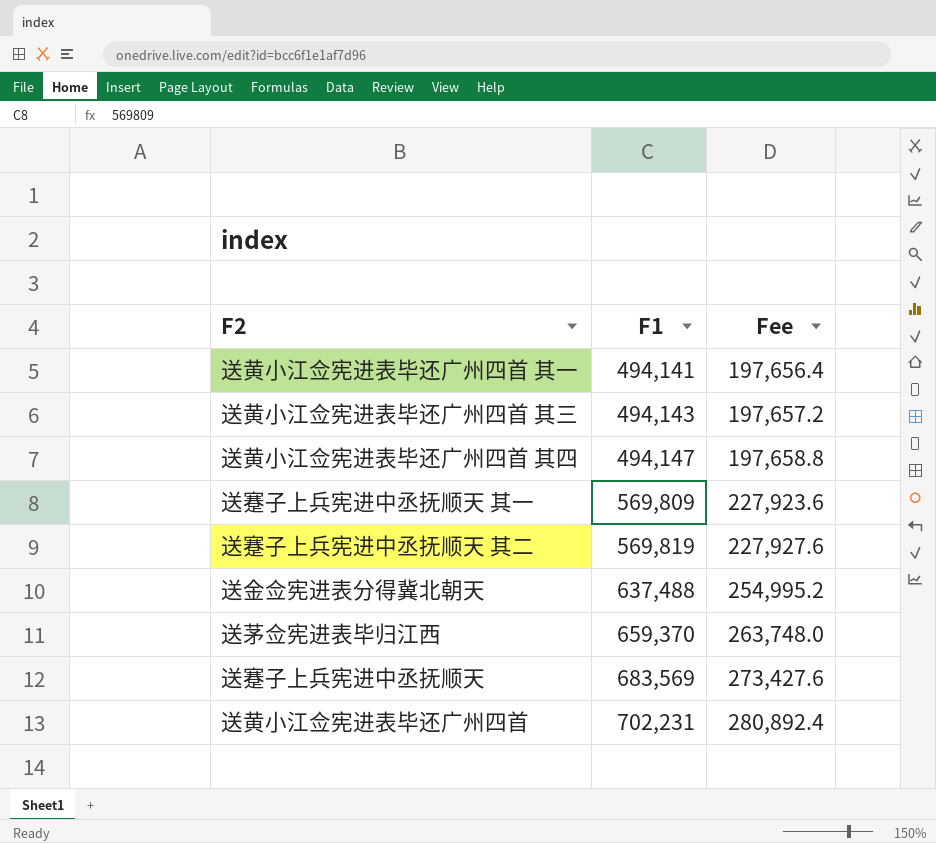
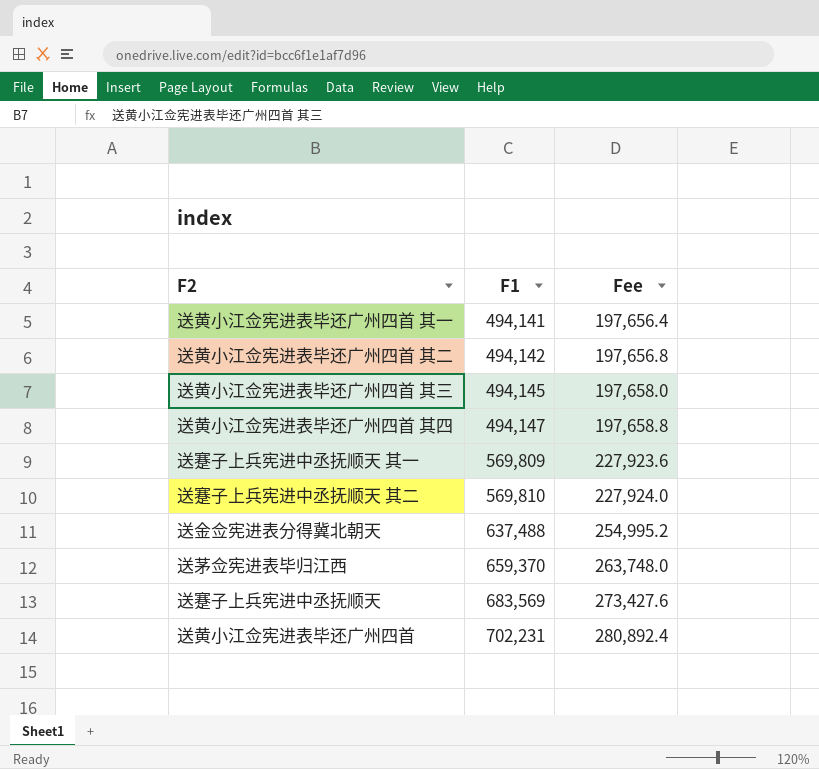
row 送黄小江佥宪进表毕还广州四首 其二: none -> 494,142 | 197,656.8
送黄小江佥宪进表毕还广州四首 其三 | F1: 494,143 -> 494,145
送黄小江佥宪进表毕还广州四首 其三 | Fee: 197,657.2 -> 197,658.0
送蹇子上兵宪进中丞抚顺天 其二 | F1: 569,819 -> 569,810
送蹇子上兵宪进中丞抚顺天 其二 | Fee: 227,927.6 -> 227,924.0

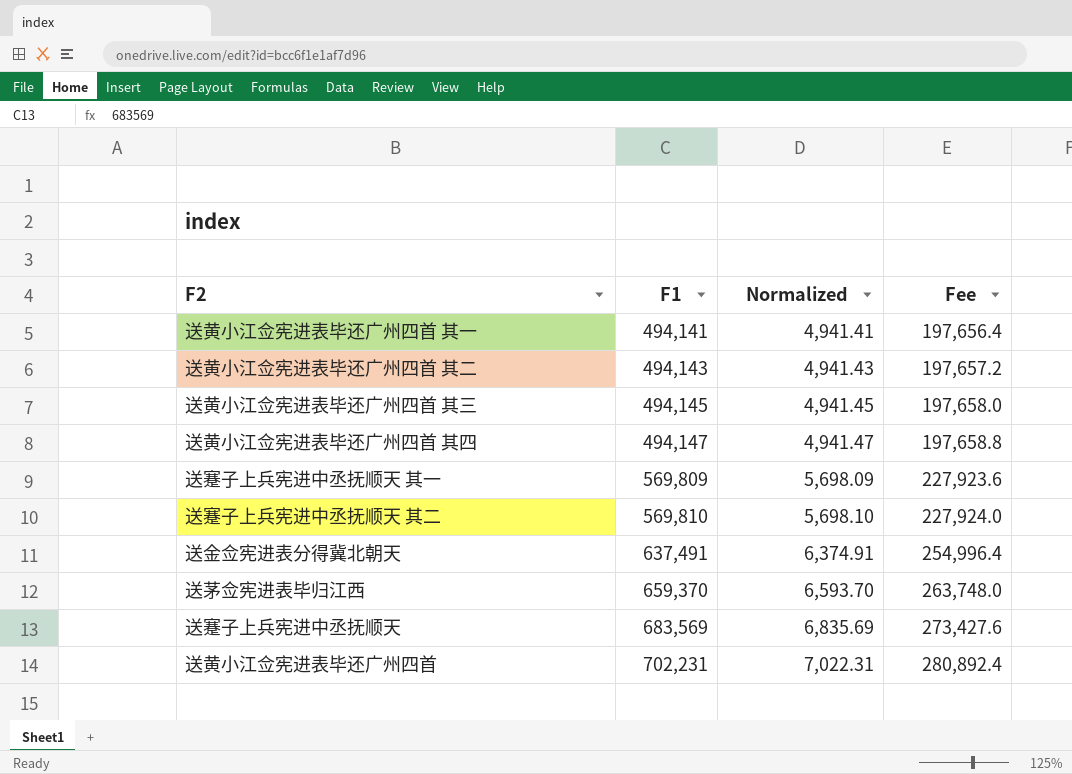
column Normalized | formula: none -> [F1] * 0.01
送黄小江佥宪进表毕还广州四首 其二 | F1: 494,142 -> 494,143
送黄小江佥宪进表毕还广州四首 其二 | Fee: 197,656.8 -> 197,657.2
送金佥宪进表分得冀北朝天 | F1: 637,488 -> 637,491
送金佥宪进表分得冀北朝天 | Fee: 254,995.2 -> 254,996.4

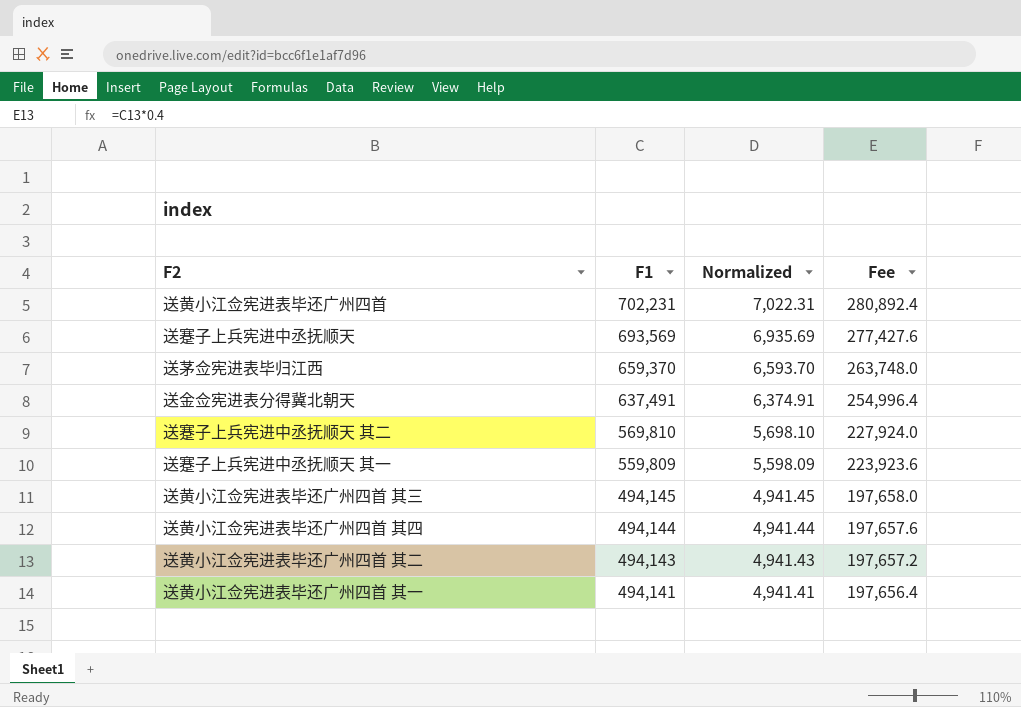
row order: F1 ascending -> F1 descending
送蹇子上兵宪进中丞抚顺天 | F1: 683,569 -> 693,569
送蹇子上兵宪进中丞抚顺天 | Normalized: 6,835.69 -> 6,935.69
送蹇子上兵宪进中丞抚顺天 | Fee: 273,427.6 -> 277,427.6
送蹇子上兵宪进中丞抚顺天 其一 | F1: 569,809 -> 559,809
送蹇子上兵宪进中丞抚顺天 其一 | Normalized: 5,698.09 -> 5,598.09
送蹇子上兵宪进中丞抚顺天 其一 | Fee: 227,923.6 -> 223,923.6
送黄小江佥宪进表毕还广州四首 其四 | F1: 494,147 -> 494,144
送黄小江佥宪进表毕还广州四首 其四 | Normalized: 4,941.47 -> 4,941.44
送黄小江佥宪进表毕还广州四首 其四 | Fee: 197,658.8 -> 197,657.6

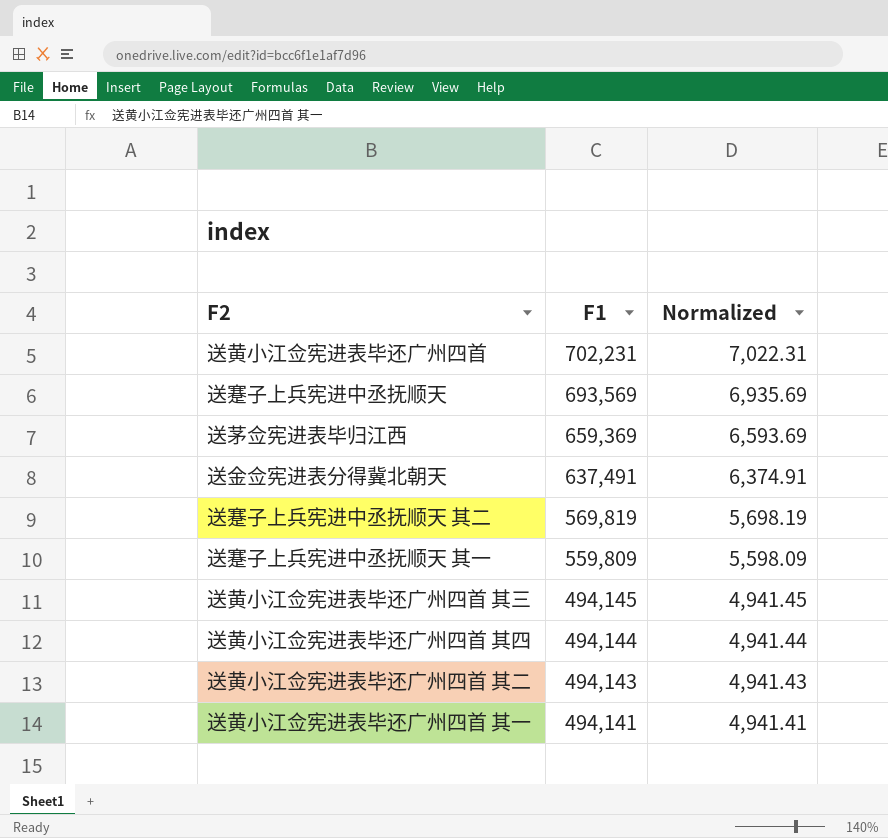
column Fee | formula: [F1] * 0.4 -> none
送茅佥宪进表毕归江西 | F1: 659,370 -> 659,369
送茅佥宪进表毕归江西 | Normalized: 6,593.70 -> 6,593.69
送蹇子上兵宪进中丞抚顺天 其二 | F1: 569,810 -> 569,819
送蹇子上兵宪进中丞抚顺天 其二 | Normalized: 5,698.10 -> 5,698.19

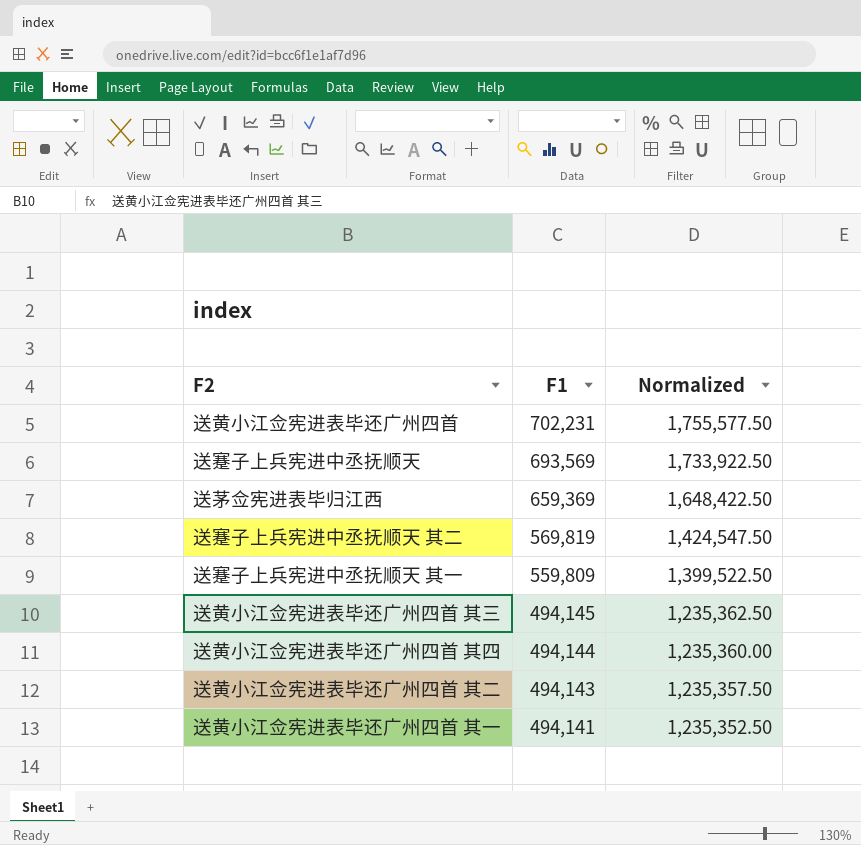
column Normalized | formula: [F1] * 0.01 -> [F1] * 2.5
row 送金佥宪进表分得冀北朝天: 637,491 | 6,374.91 -> none

